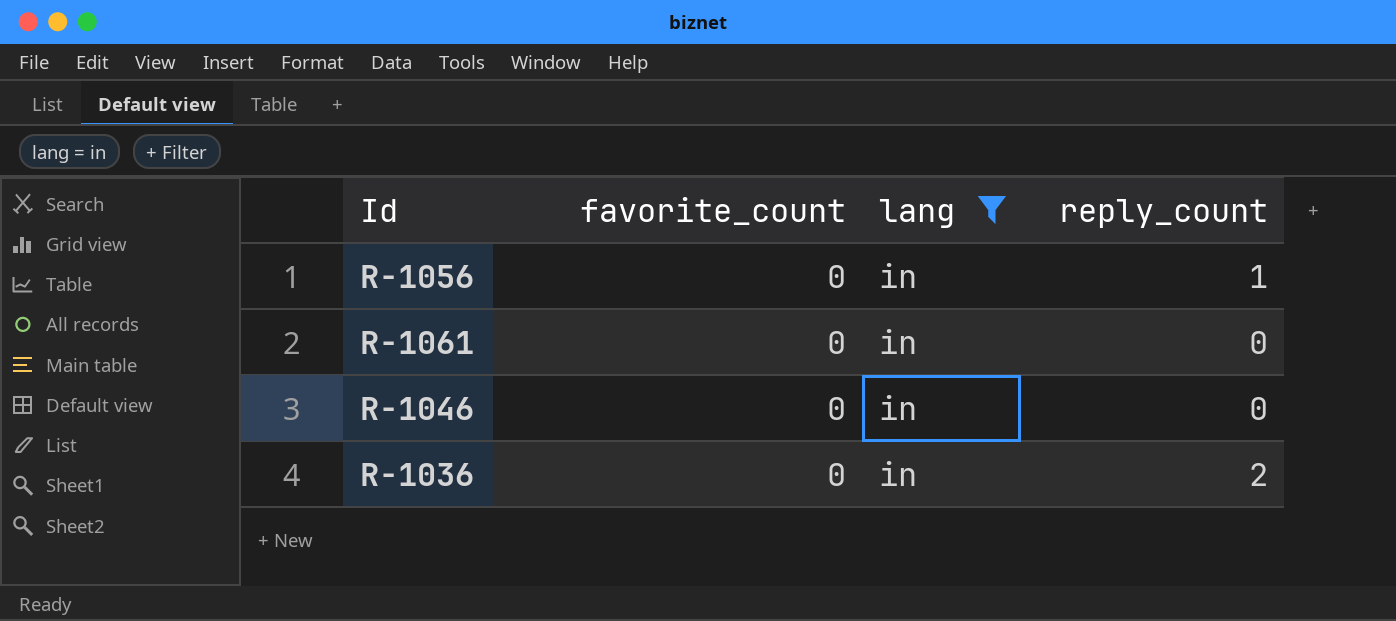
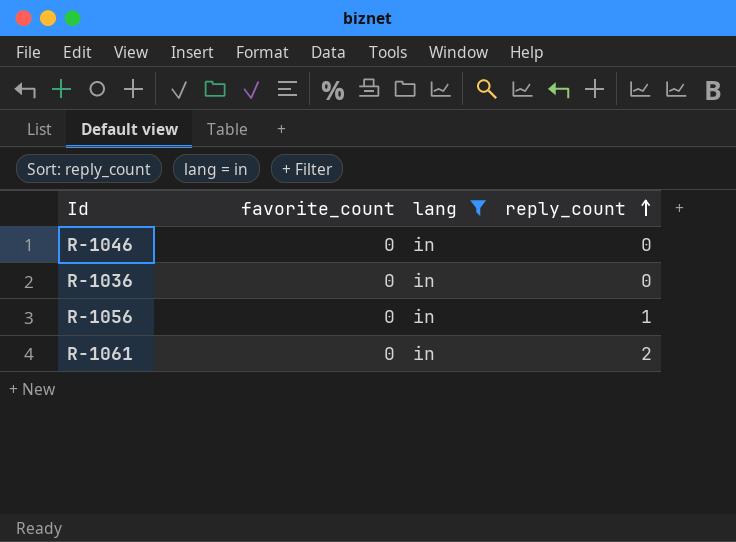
row order: none -> reply_count ascending
R-1036 | reply_count: 2 -> 0
R-1061 | reply_count: 0 -> 2

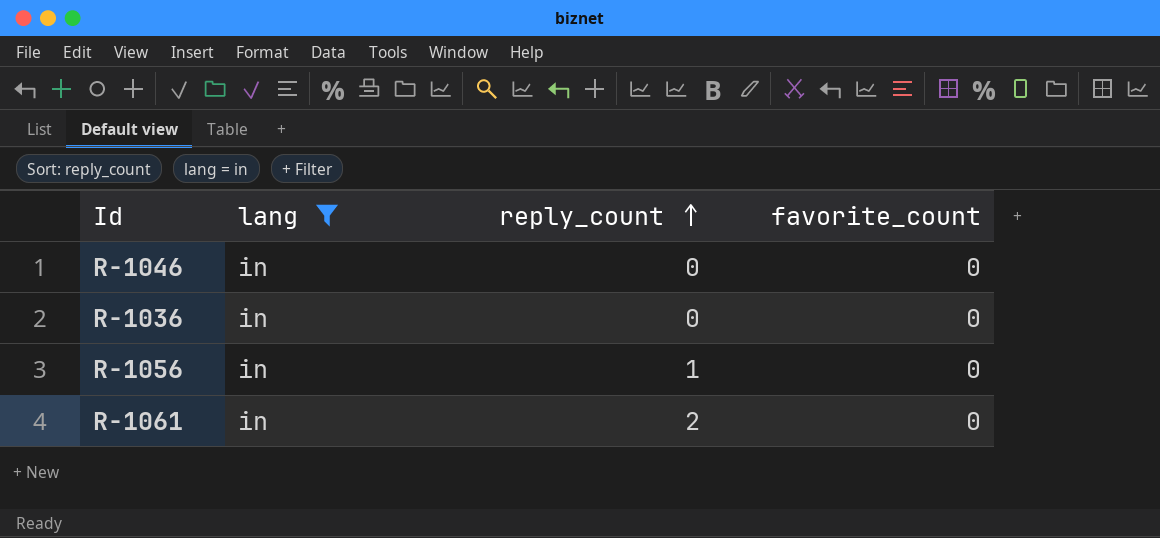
column favorite_count | position: 2 -> 4

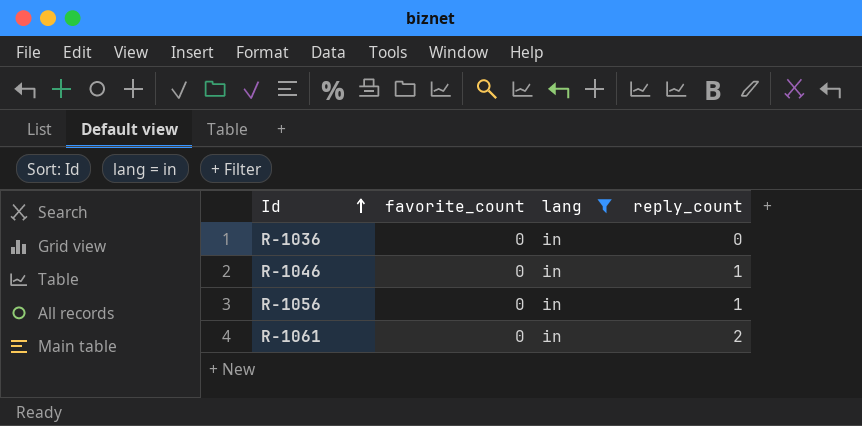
row order: reply_count ascending -> Id ascending
column favorite_count | position: 4 -> 2
R-1046 | reply_count: 0 -> 1

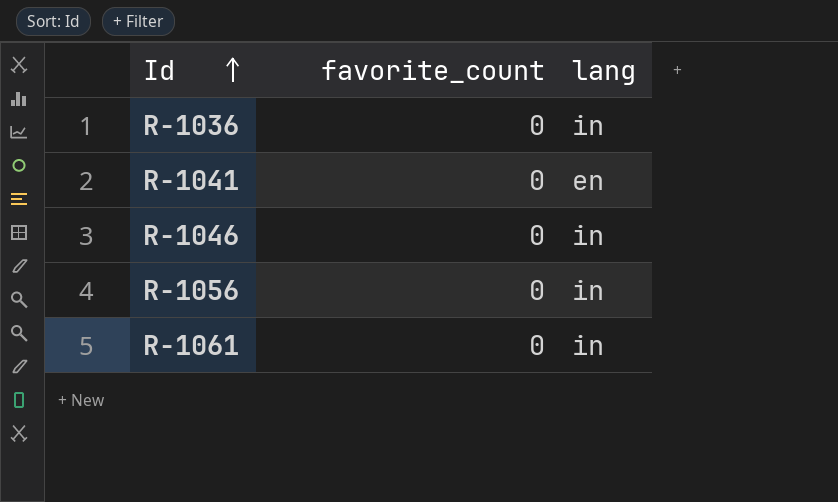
filter: lang = in -> none
column reply_count | position: 4 -> none

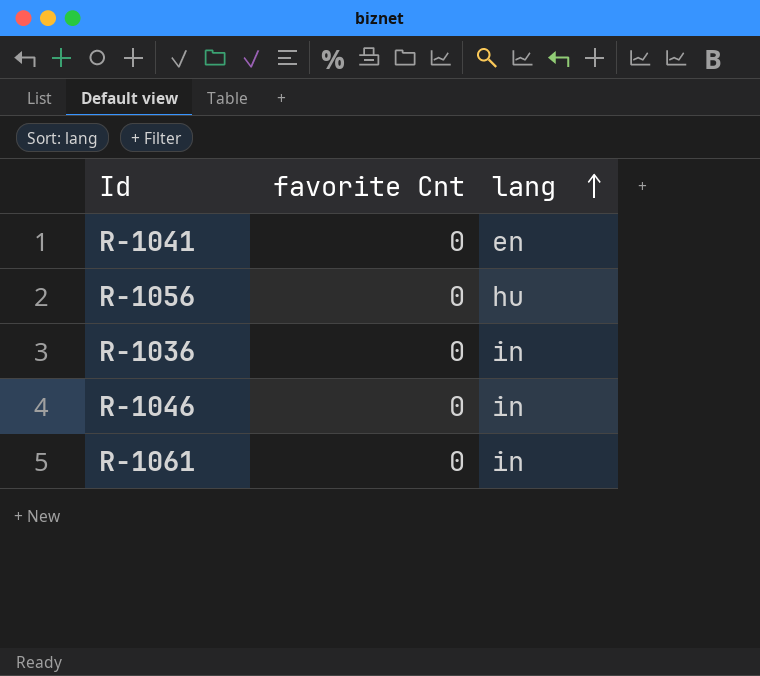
row order: Id ascending -> lang ascending
column name: favorite_count -> favorite Cnt
R-1056 | lang: in -> hu

